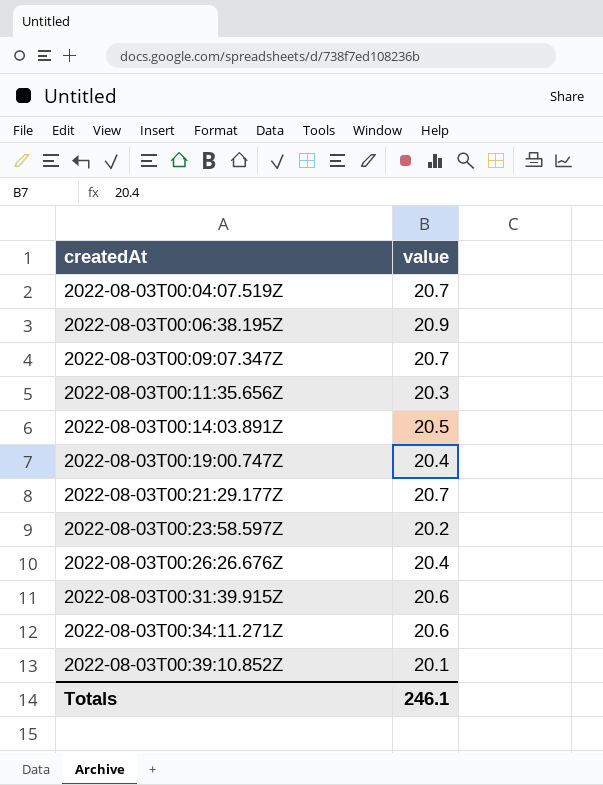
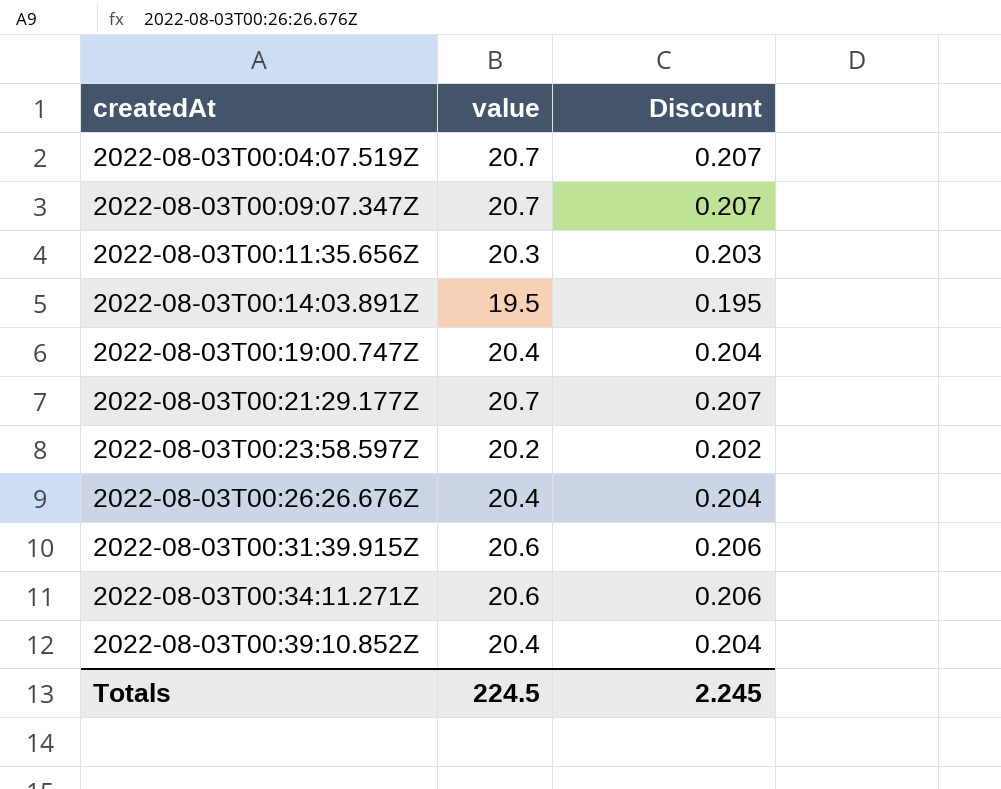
column Discount | formula: none -> [value] * 0.01
row 2022-08-03T00:06:38.195Z: 20.9 -> none
2022-08-03T00:14:03.891Z | value: 20.5 -> 19.5
2022-08-03T00:39:10.852Z | value: 20.1 -> 20.4
Totals | value: 246.1 -> 224.5

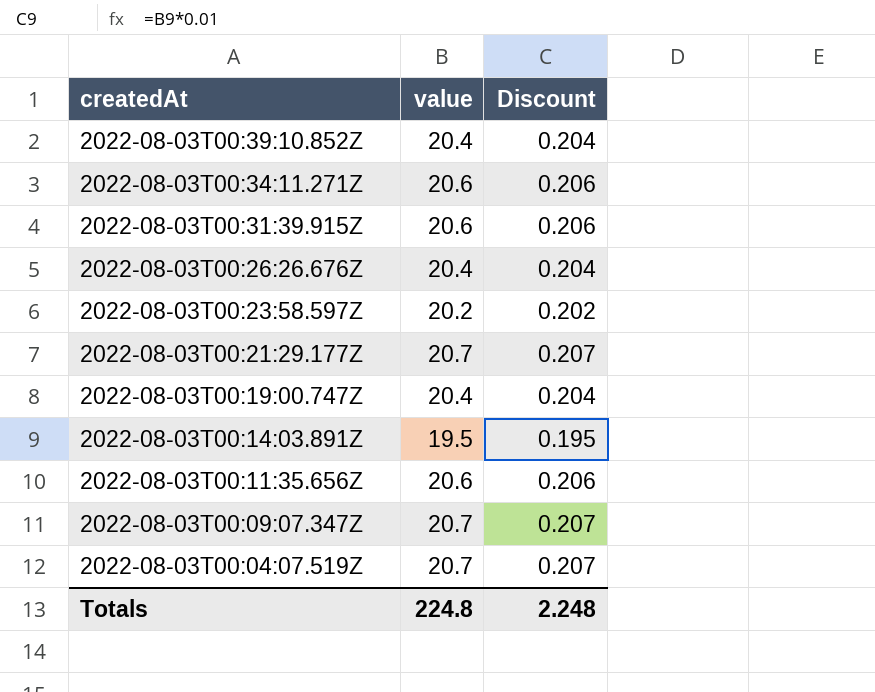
row order: createdAt ascending -> createdAt descending
2022-08-03T00:11:35.656Z | value: 20.3 -> 20.6
2022-08-03T00:11:35.656Z | Discount: 0.203 -> 0.206
Totals | value: 224.5 -> 224.8
Totals | Discount: 2.245 -> 2.248

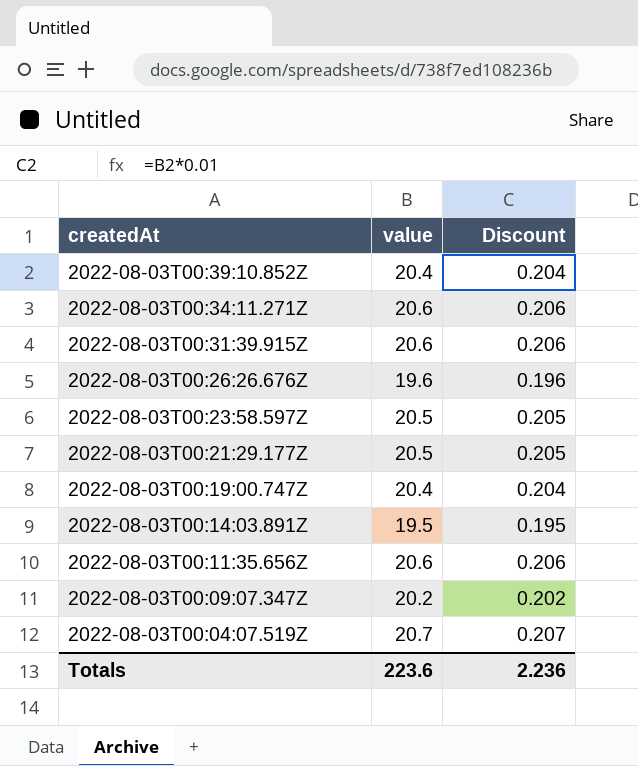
2022-08-03T00:26:26.676Z | value: 20.4 -> 19.6
2022-08-03T00:26:26.676Z | Discount: 0.204 -> 0.196
2022-08-03T00:23:58.597Z | value: 20.2 -> 20.5
2022-08-03T00:23:58.597Z | Discount: 0.202 -> 0.205
2022-08-03T00:21:29.177Z | value: 20.7 -> 20.5
2022-08-03T00:21:29.177Z | Discount: 0.207 -> 0.205
2022-08-03T00:09:07.347Z | value: 20.7 -> 20.2
2022-08-03T00:09:07.347Z | Discount: 0.207 -> 0.202
Totals | value: 224.8 -> 223.6
Totals | Discount: 2.248 -> 2.236

